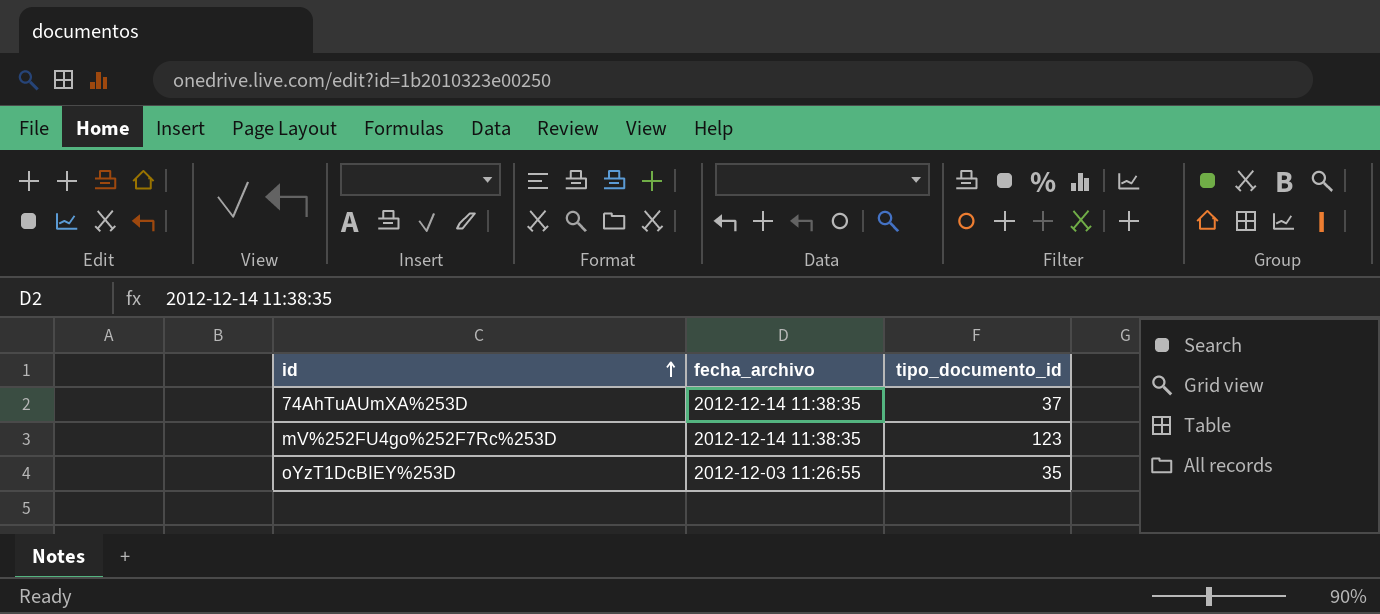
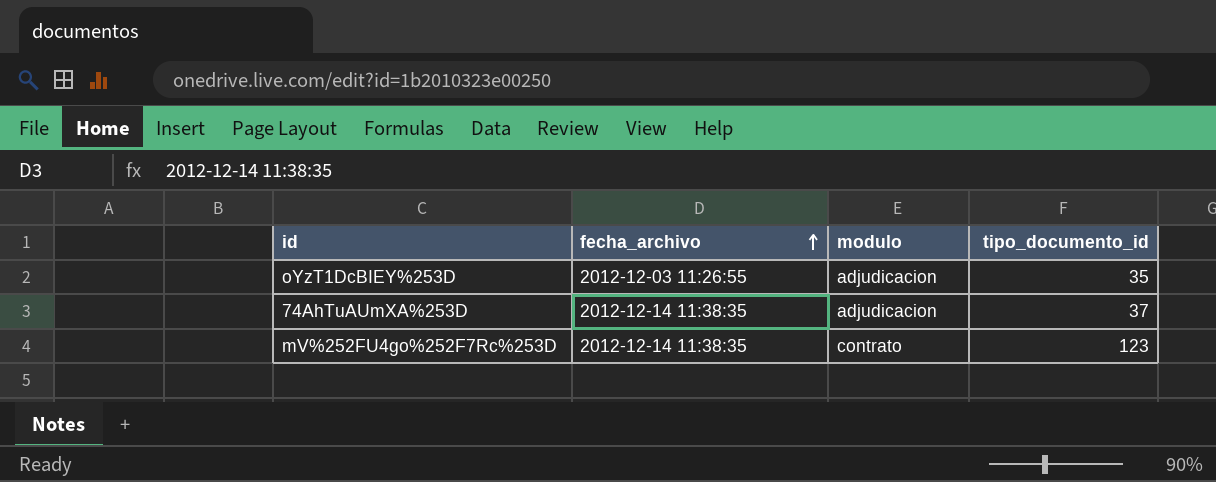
row order: id ascending -> fecha_archivo ascending
column modulo | position: none -> 3

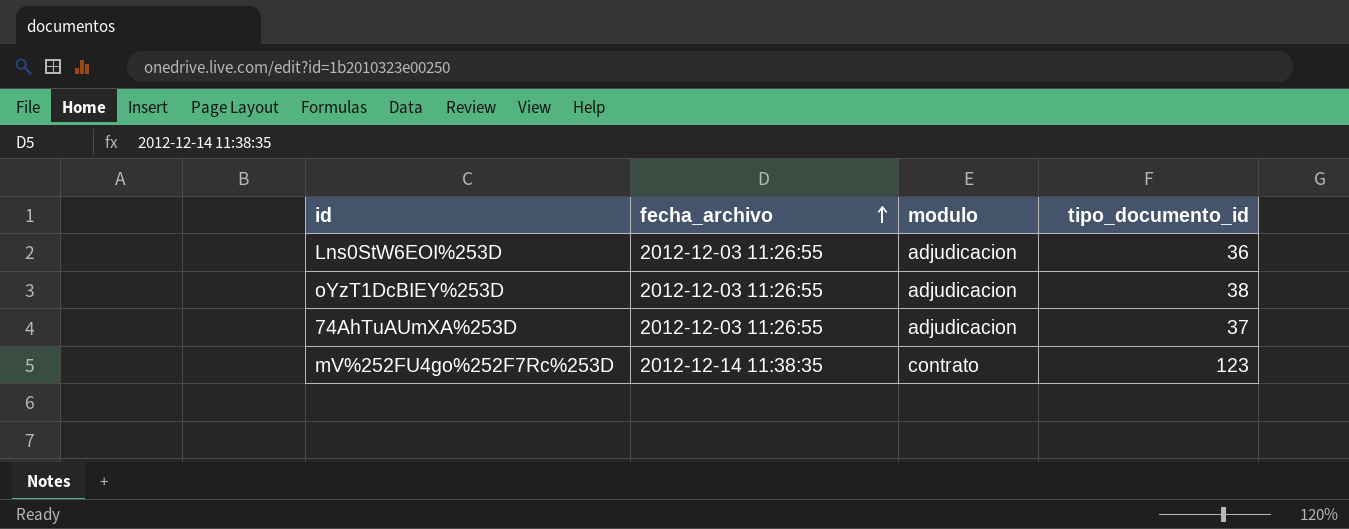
row Lns0StW6EOI%253D: none -> 2012-12-03 11:26:55 | adjudicacion | 36
oYzT1DcBIEY%253D | tipo_documento_id: 35 -> 38
74AhTuAUmXA%253D | fecha_archivo: 2012-12-14 11:38:35 -> 2012-12-03 11:26:55

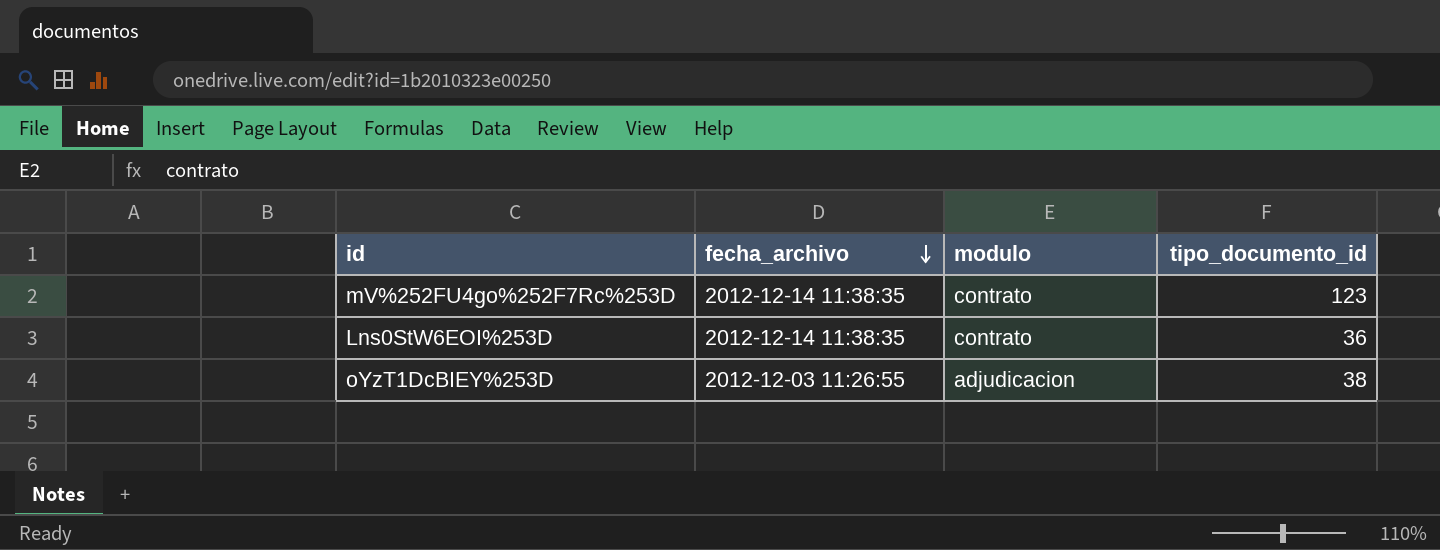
row order: fecha_archivo ascending -> fecha_archivo descending
row 74AhTuAUmXA%253D: 2012-12-03 11:26:55 | adjudicacion | 37 -> none
Lns0StW6EOI%253D | fecha_archivo: 2012-12-03 11:26:55 -> 2012-12-14 11:38:35
Lns0StW6EOI%253D | modulo: adjudicacion -> contrato

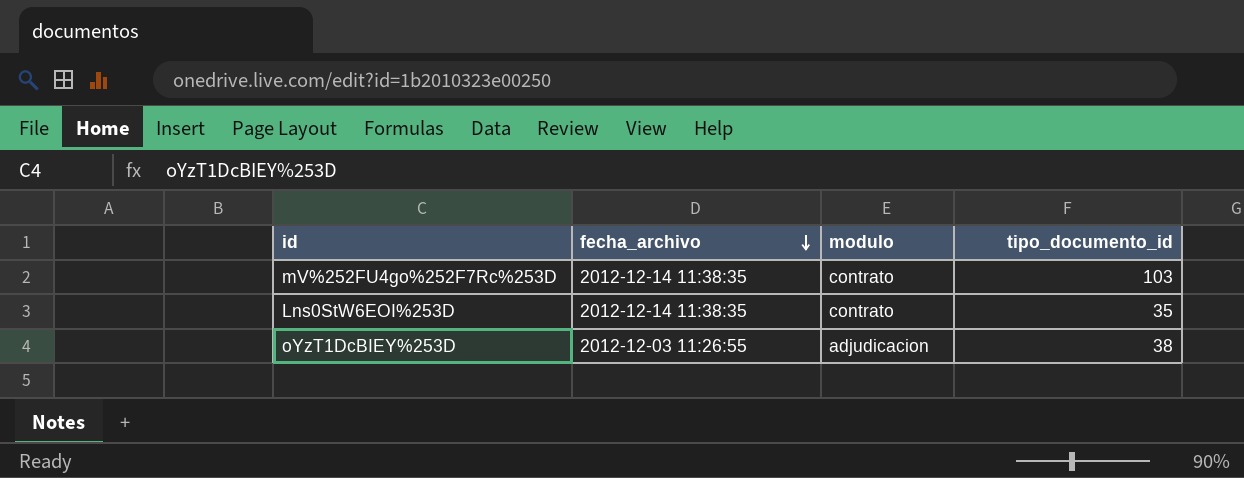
mV%252FU4go%252F7Rc%253D | tipo_documento_id: 123 -> 103
Lns0StW6EOI%253D | tipo_documento_id: 36 -> 35

